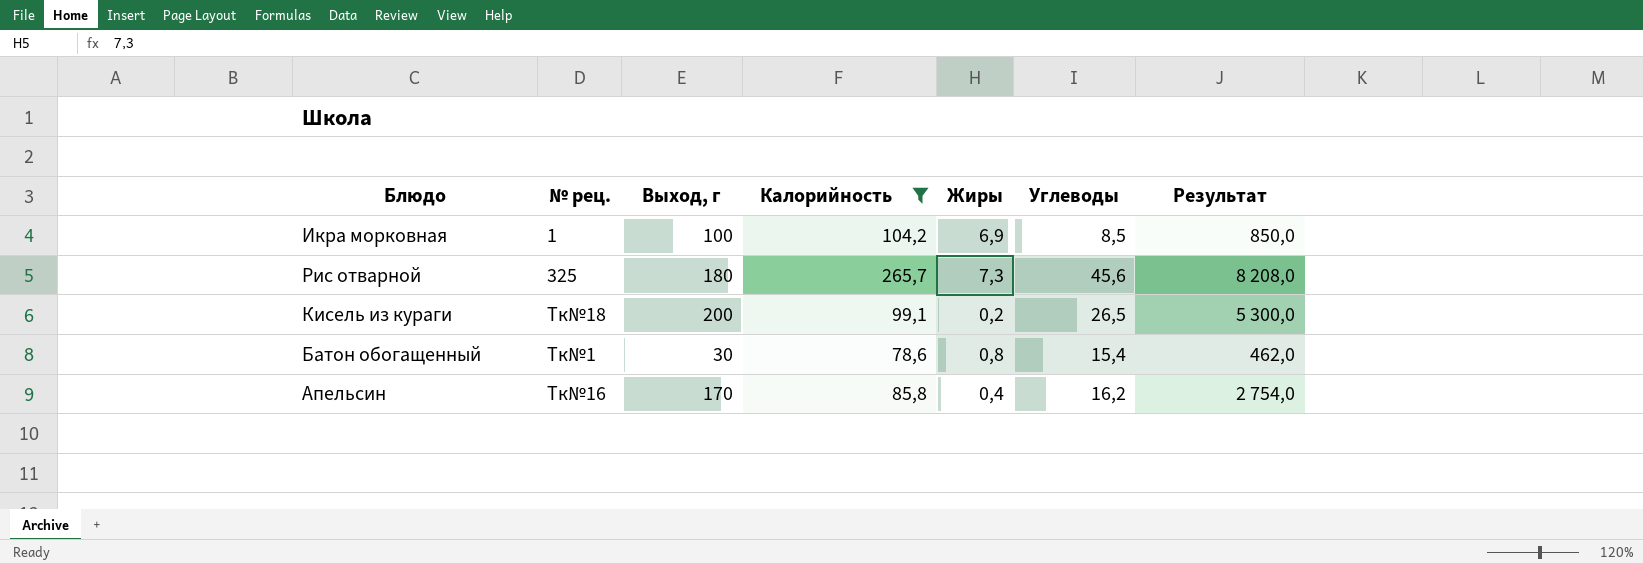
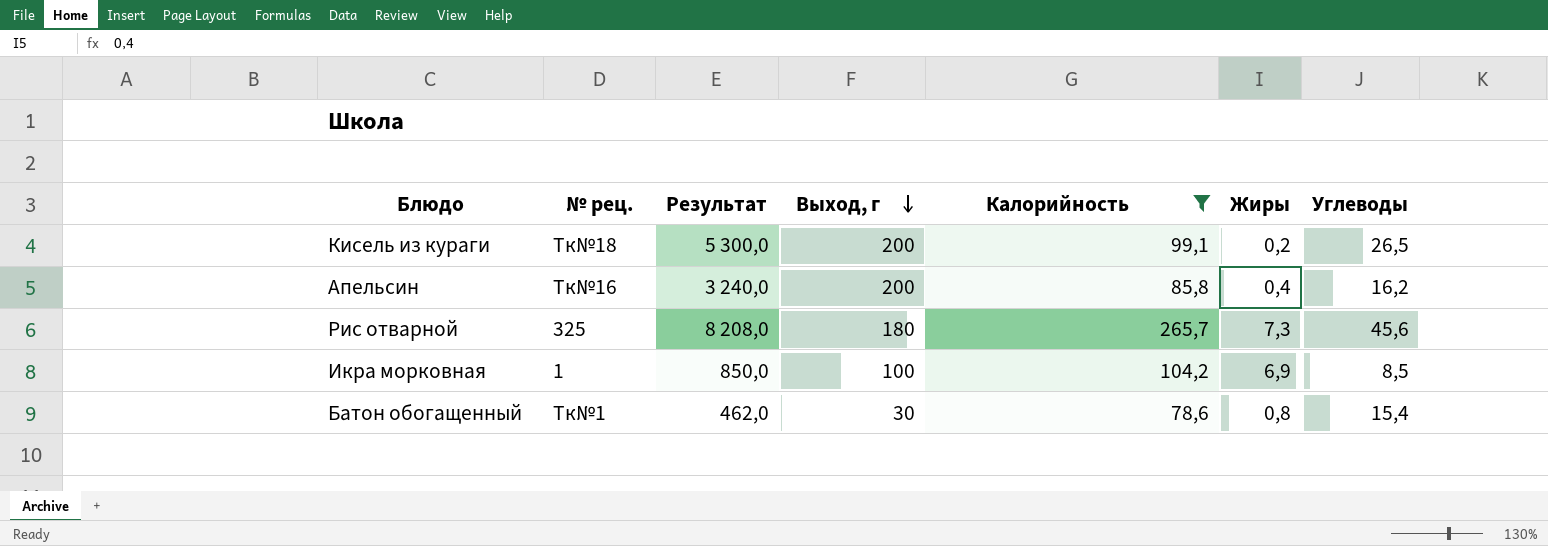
row order: none -> Выход, г descending
column Результат | position: 7 -> 3
Апельсин | Результат: 2 754,0 -> 3 240,0
Апельсин | Выход, г: 170 -> 200

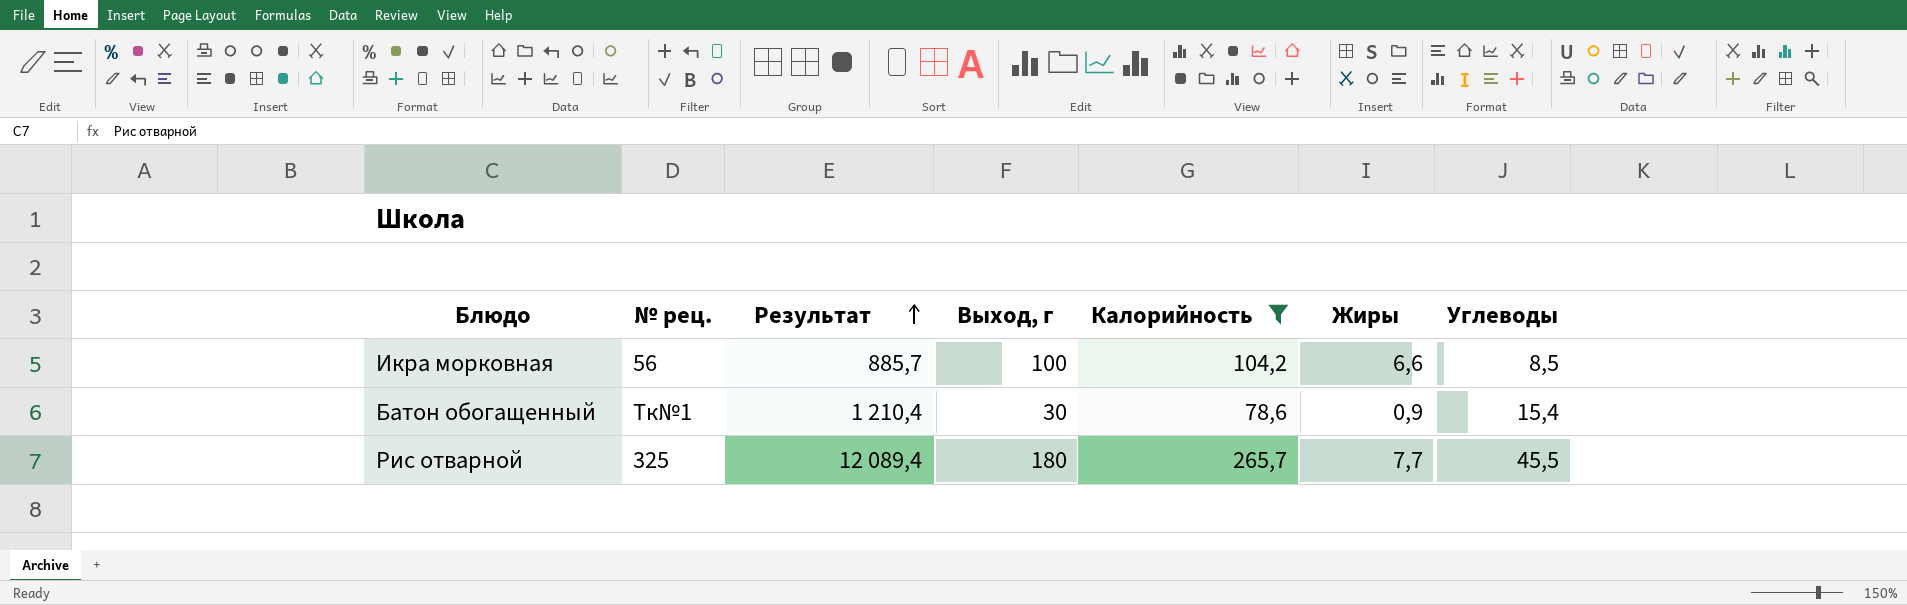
row order: Выход, г descending -> Результат ascending
column Результат | formula: [Выход, г] * [Углеводы] -> [Калорийность] * [Углеводы]
row Кисель из кураги: Тк№18 | 5 300,0 | 200 | 99,1 | 0,2 | 26,5 -> none
row Апельсин: Тк№16 | 3 240,0 | 200 | 85,8 | 0,4 | 16,2 -> none
Икра морковная | № рец.: 1 -> 56
Икра морковная | Жиры: 6,9 -> 6,6
Батон обогащенный | Жиры: 0,8 -> 0,9
Рис отварной | Жиры: 7,3 -> 7,7
Рис отварной | Углеводы: 45,6 -> 45,5

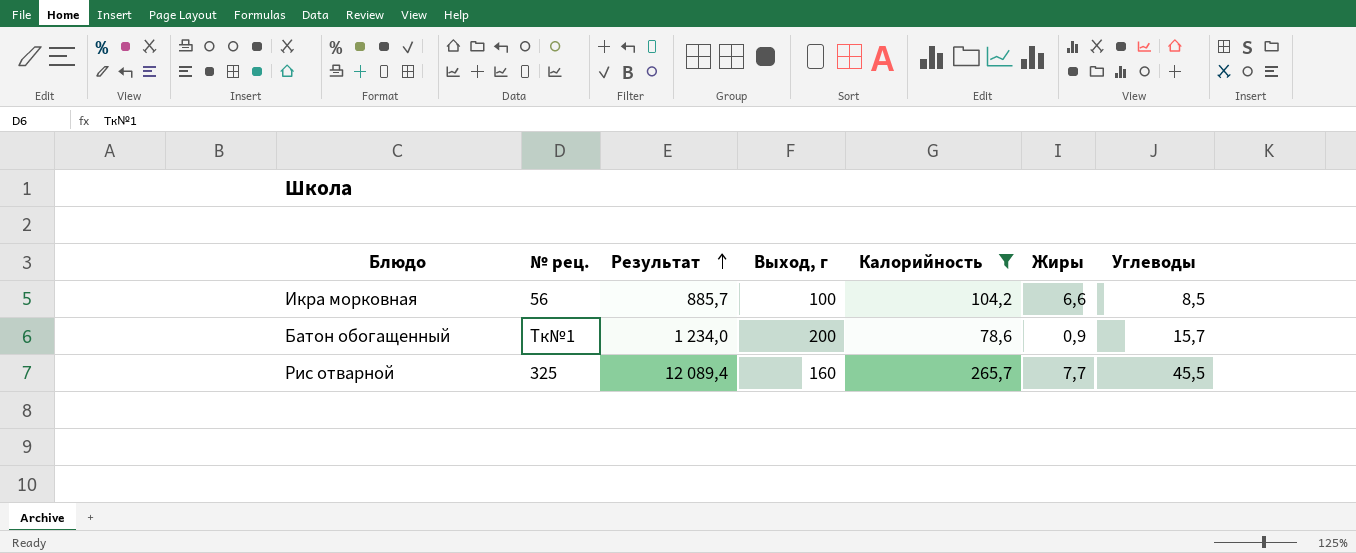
Батон обогащенный | Результат: 1 210,4 -> 1 234,0
Батон обогащенный | Выход, г: 30 -> 200
Батон обогащенный | Углеводы: 15,4 -> 15,7
Рис отварной | Выход, г: 180 -> 160

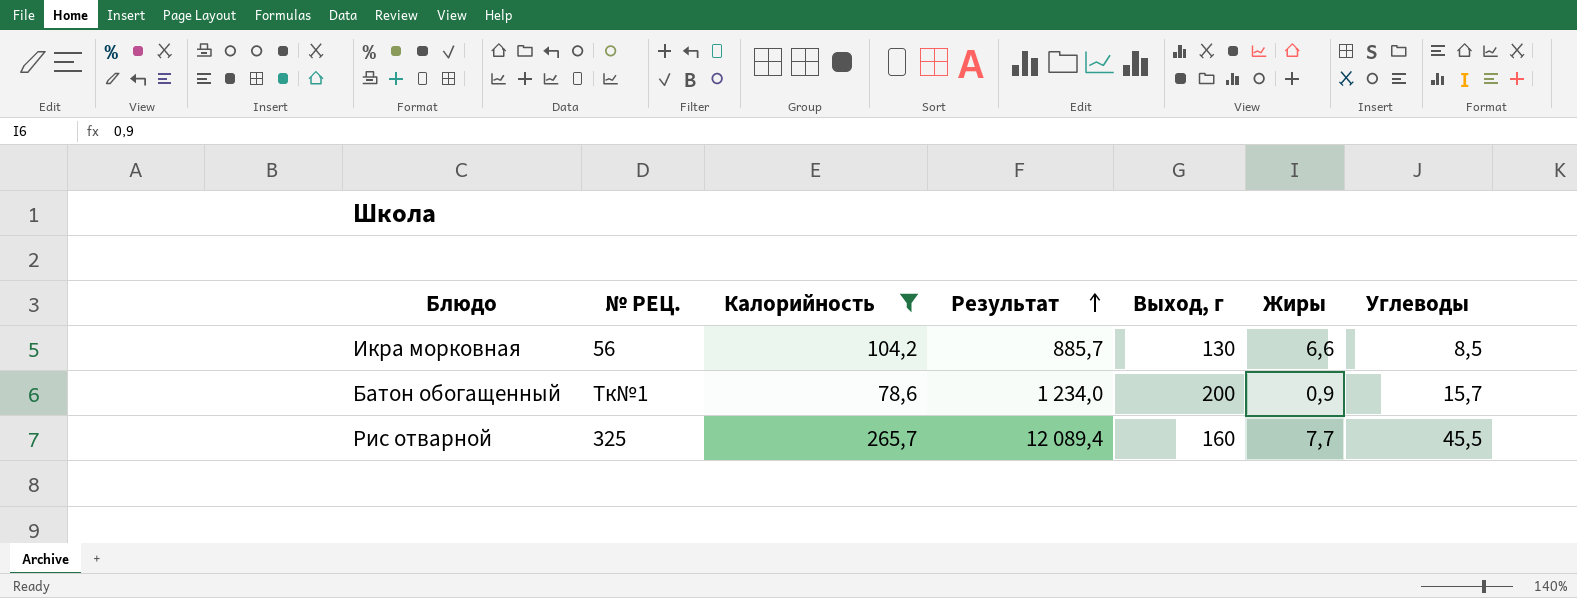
column name: № рец. -> № РЕЦ.
column Калорийность | position: 5 -> 3
Икра морковная | Выход, г: 100 -> 130

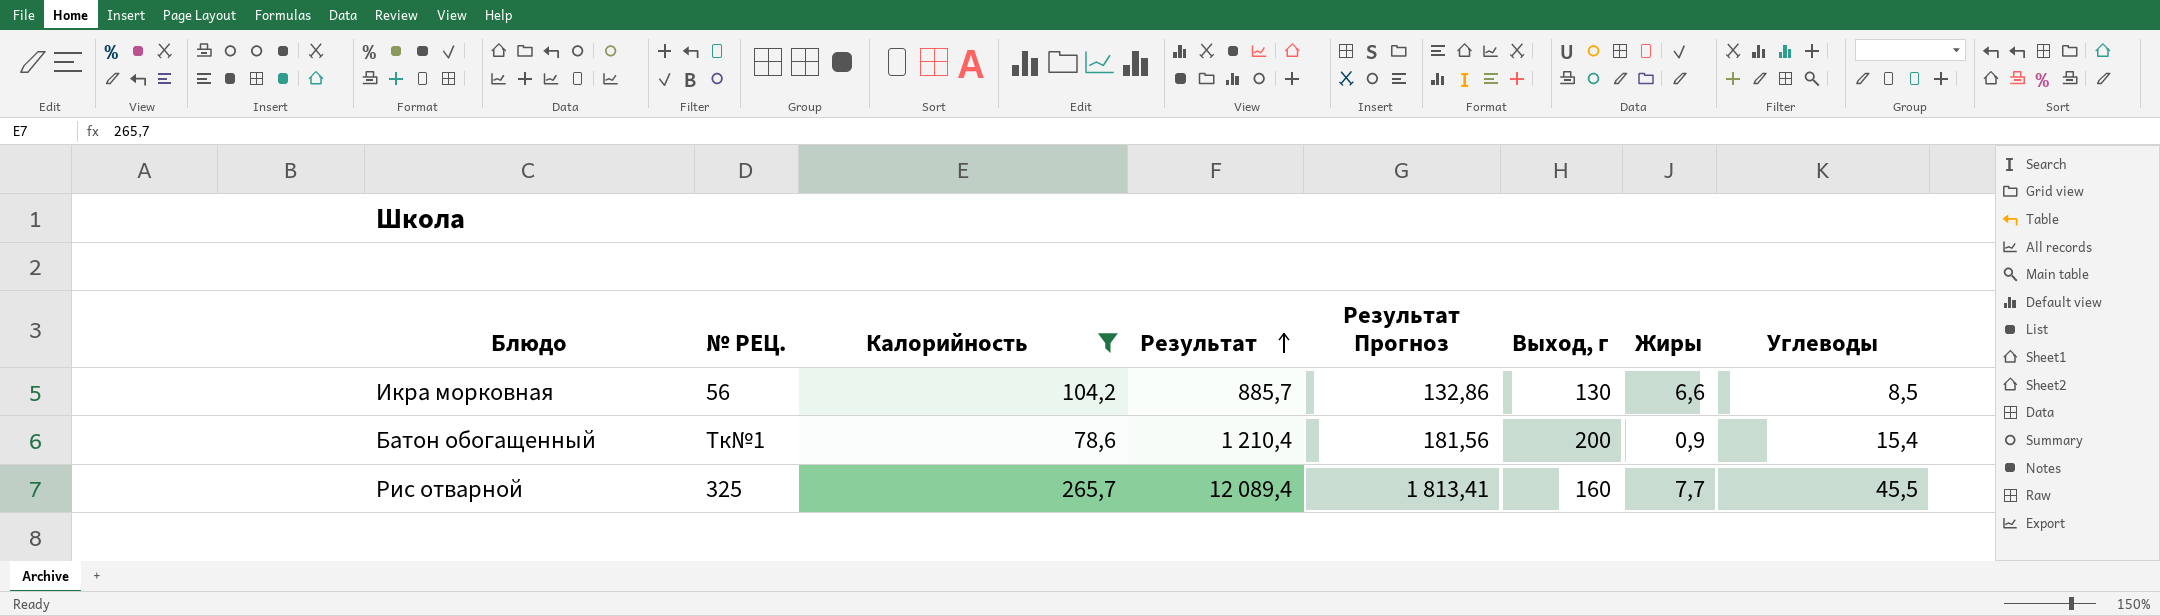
column Результат Прогноз | formula: none -> [Результат] * 0,15
Батон обогащенный | Результат: 1 234,0 -> 1 210,4
Батон обогащенный | Углеводы: 15,7 -> 15,4

